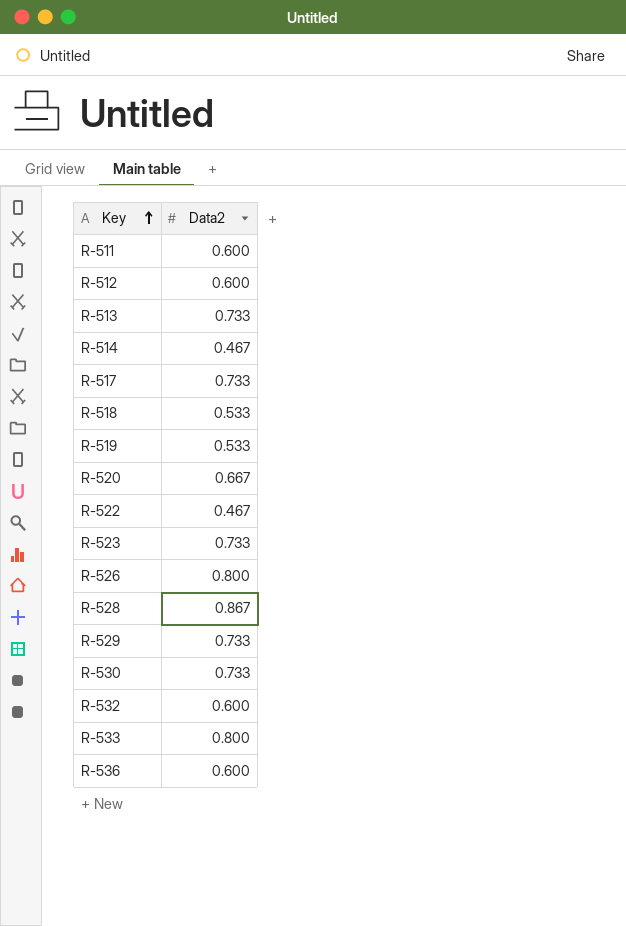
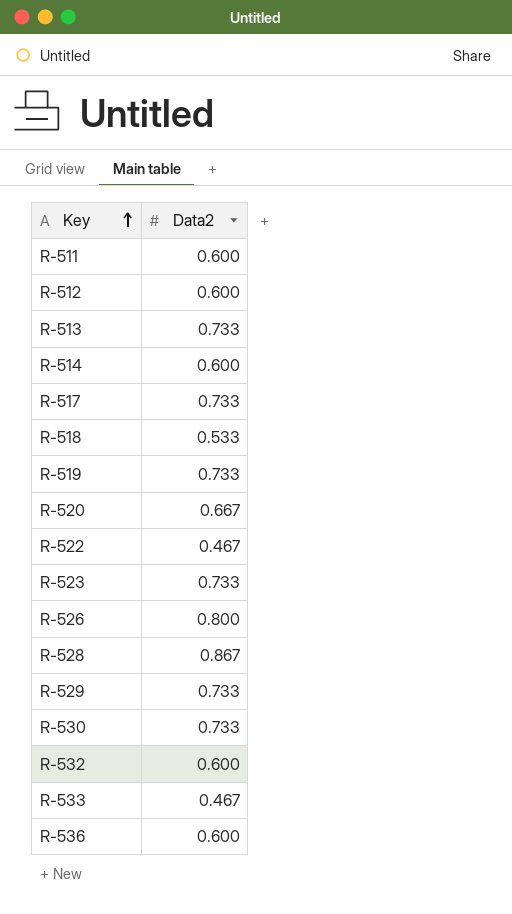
R-514 | Data2: 0.467 -> 0.600
R-519 | Data2: 0.533 -> 0.733
R-533 | Data2: 0.800 -> 0.467

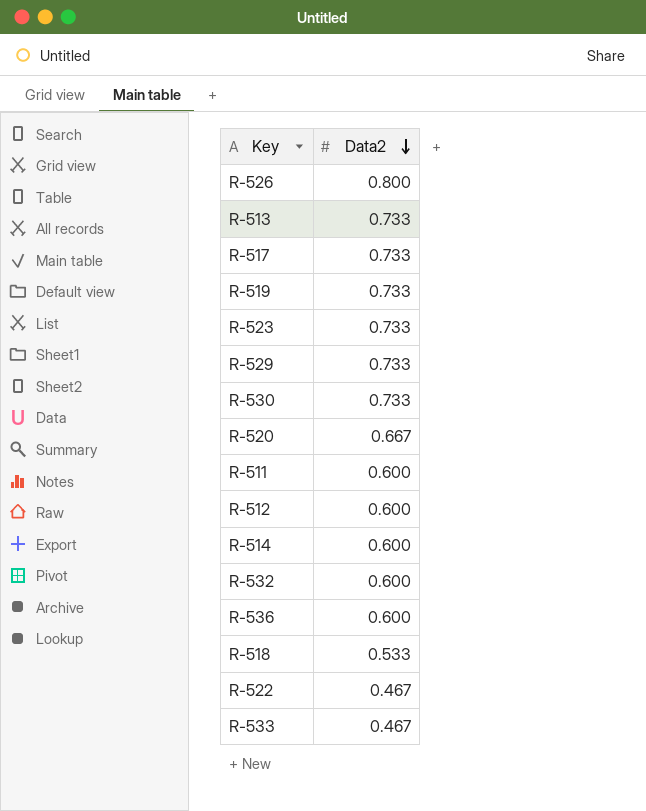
row order: Key ascending -> Data2 descending
row R-528: 0.867 -> none

